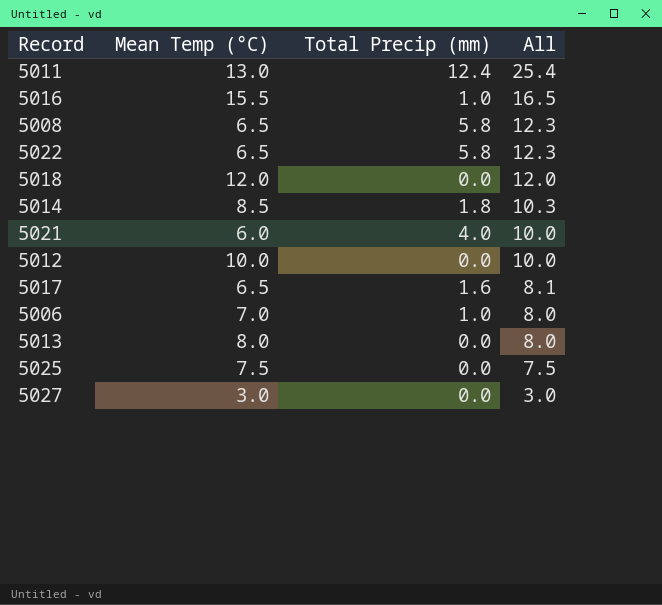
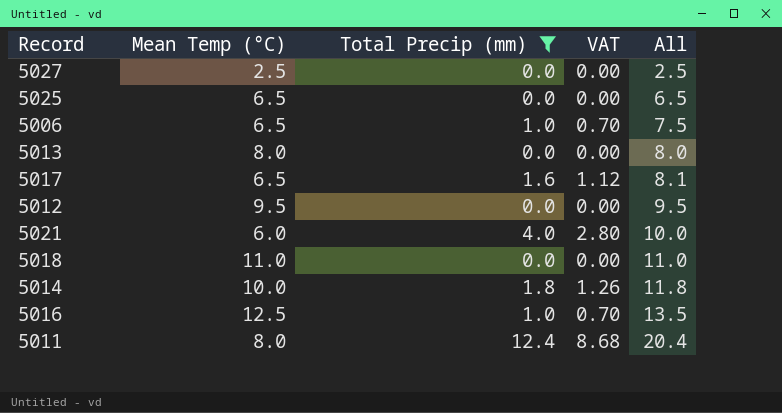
filter: none -> Total Precip (mm) != 5.8
row order: All descending -> All ascending
column VAT | formula: none -> [Total Precip (mm)] * 0.7
5027 | Mean Temp (°C): 3.0 -> 2.5
5027 | All: 3.0 -> 2.5
5025 | Mean Temp (°C): 7.5 -> 6.5
5025 | All: 7.5 -> 6.5
5006 | Mean Temp (°C): 7.0 -> 6.5
5006 | All: 8.0 -> 7.5
5012 | Mean Temp (°C): 10.0 -> 9.5
5012 | All: 10.0 -> 9.5
5018 | Mean Temp (°C): 12.0 -> 11.0
5018 | All: 12.0 -> 11.0
5014 | Mean Temp (°C): 8.5 -> 10.0
5014 | All: 10.3 -> 11.8
5016 | Mean Temp (°C): 15.5 -> 12.5
5016 | All: 16.5 -> 13.5
5011 | Mean Temp (°C): 13.0 -> 8.0
5011 | All: 25.4 -> 20.4

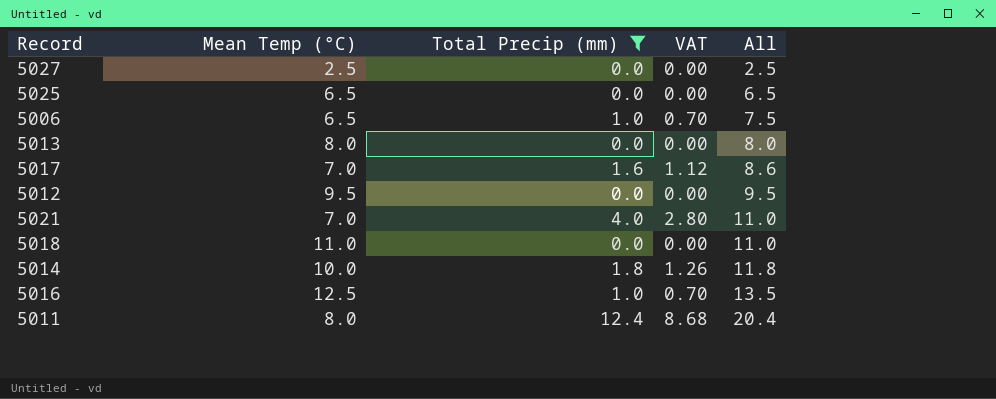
5017 | Mean Temp (°C): 6.5 -> 7.0
5017 | All: 8.1 -> 8.6
5021 | Mean Temp (°C): 6.0 -> 7.0
5021 | All: 10.0 -> 11.0

